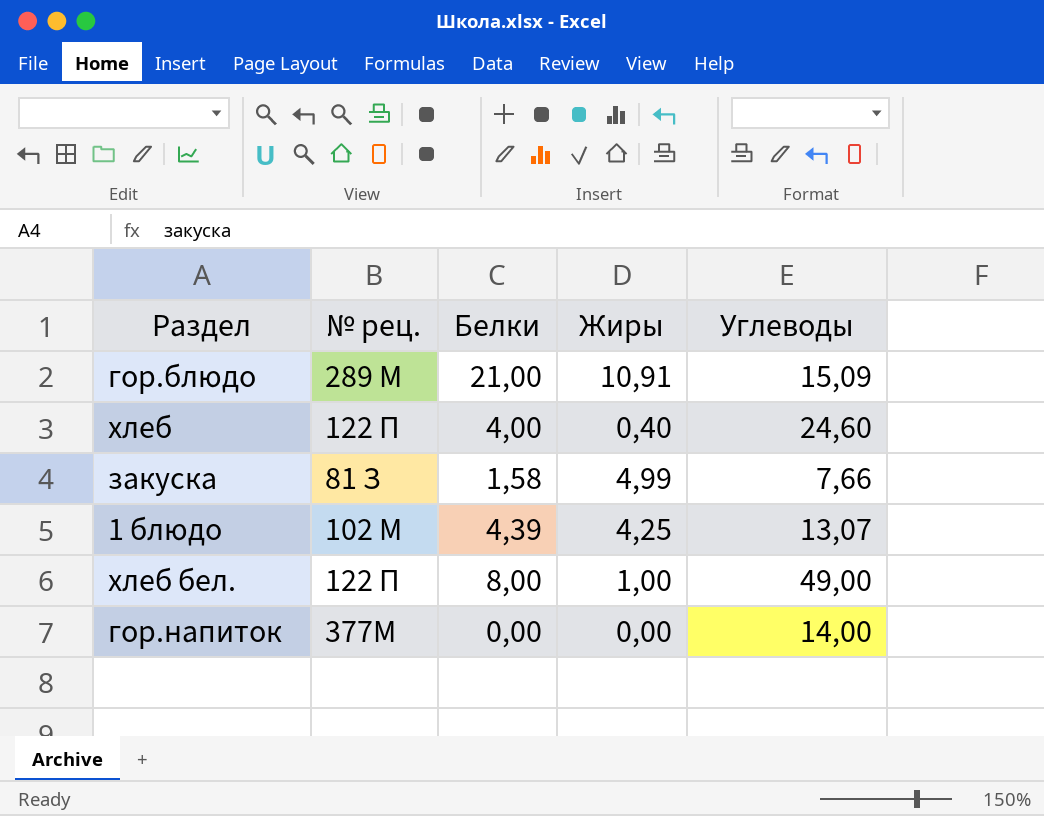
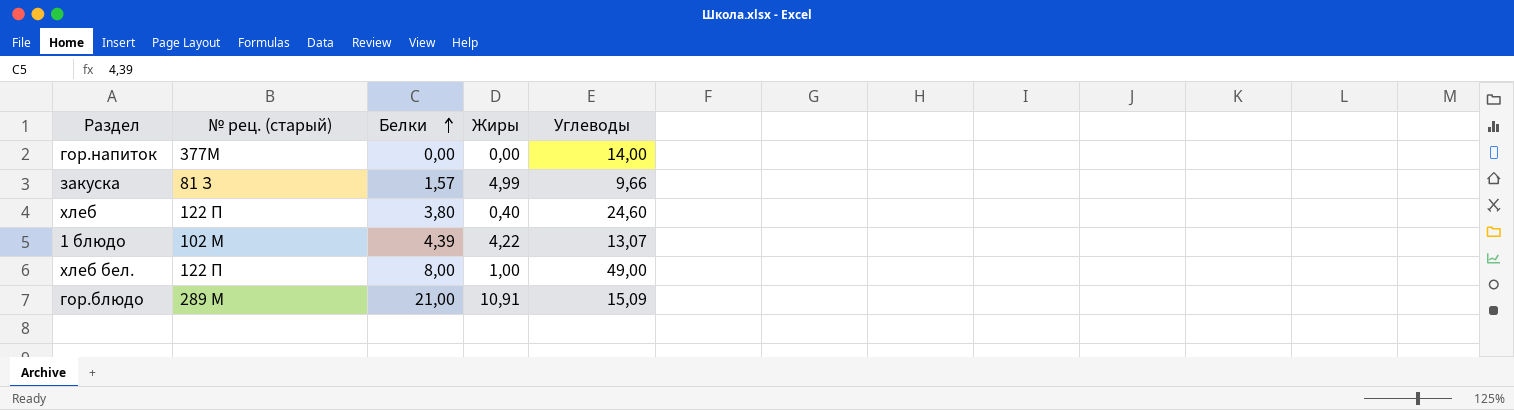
row order: none -> Белки ascending
column name: № рец. -> № рец. (старый)
закуска | Белки: 1,58 -> 1,57
закуска | Углеводы: 7,66 -> 9,66
хлеб | Белки: 4,00 -> 3,80
1 блюдо | Жиры: 4,25 -> 4,22

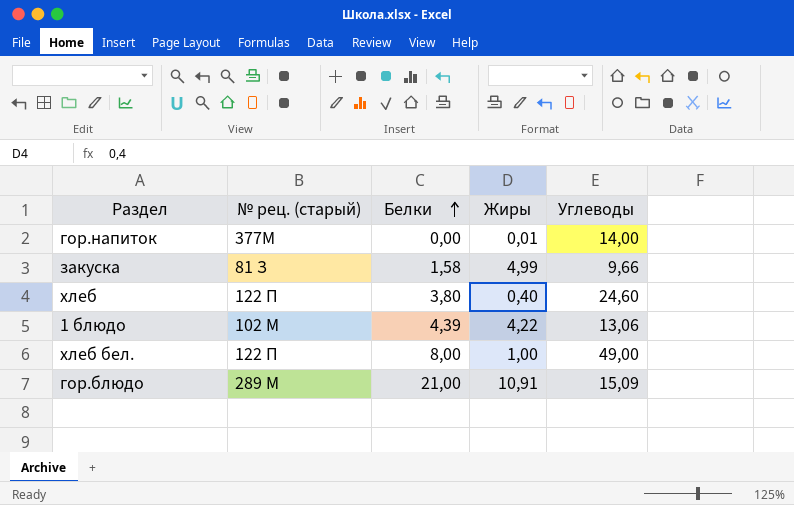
гор.напиток | Жиры: 0,00 -> 0,01
закуска | Белки: 1,57 -> 1,58
1 блюдо | Углеводы: 13,07 -> 13,06

